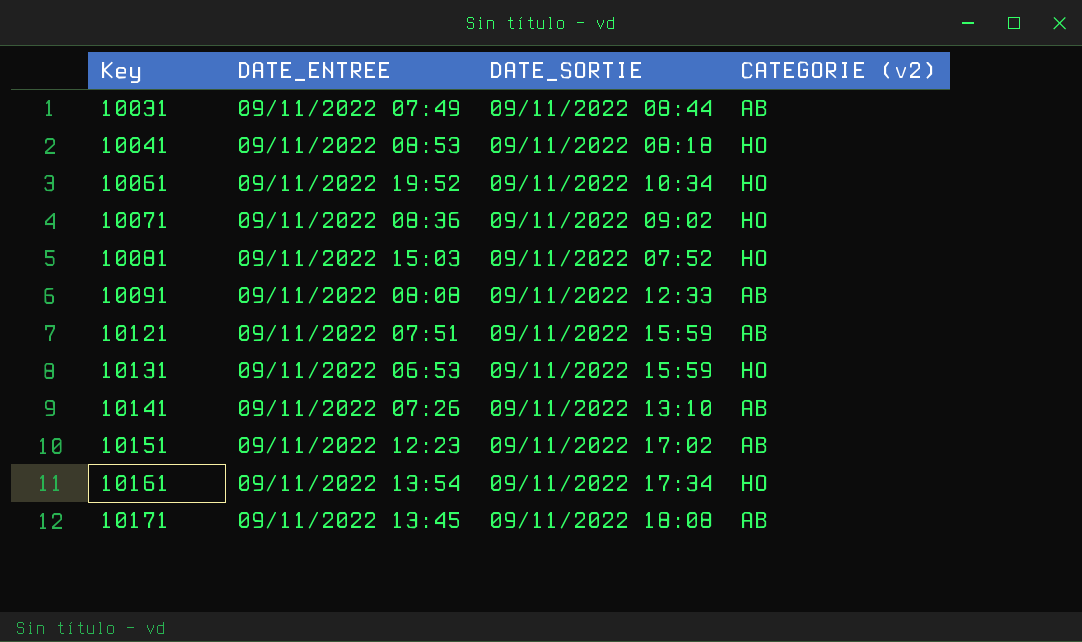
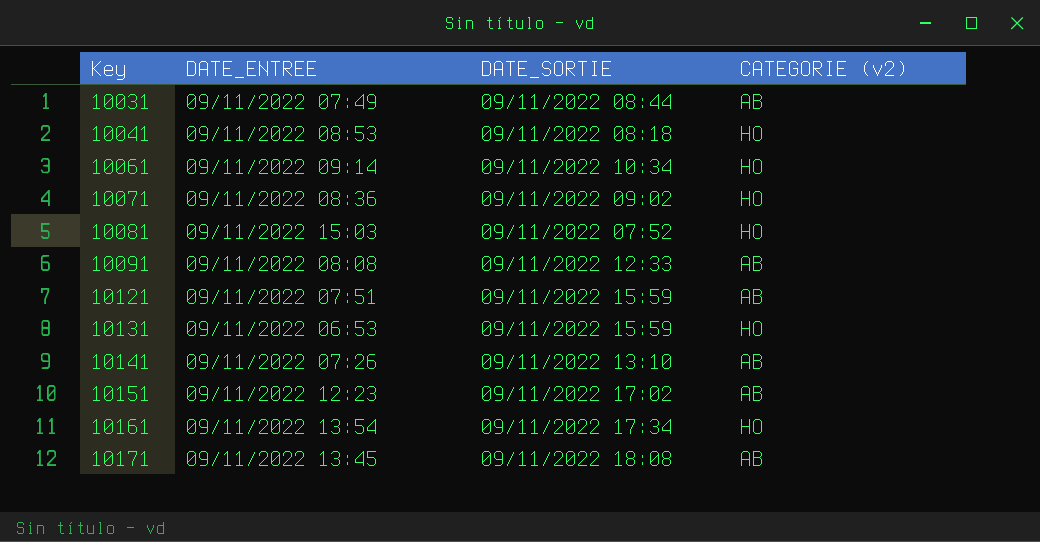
10061 | DATE_ENTREE: 09/11/2022 19:52 -> 09/11/2022 09:14

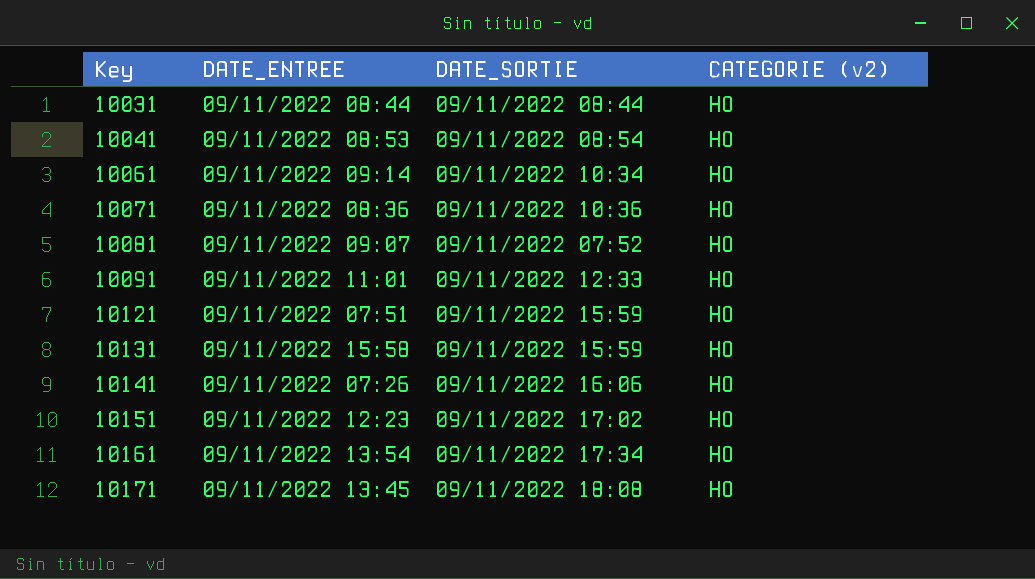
10031 | DATE_ENTREE: 09/11/2022 07:49 -> 09/11/2022 08:44
10031 | CATEGORIE (v2): AB -> HO
10041 | DATE_SORTIE: 09/11/2022 08:18 -> 09/11/2022 08:54
10071 | DATE_SORTIE: 09/11/2022 09:02 -> 09/11/2022 10:36
10081 | DATE_ENTREE: 09/11/2022 15:03 -> 09/11/2022 09:07
10091 | DATE_ENTREE: 09/11/2022 08:08 -> 09/11/2022 11:01
10091 | CATEGORIE (v2): AB -> HO
10121 | CATEGORIE (v2): AB -> HO
10131 | DATE_ENTREE: 09/11/2022 06:53 -> 09/11/2022 15:58
10141 | DATE_SORTIE: 09/11/2022 13:10 -> 09/11/2022 16:06
10141 | CATEGORIE (v2): AB -> HO
10151 | CATEGORIE (v2): AB -> HO
10171 | CATEGORIE (v2): AB -> HO

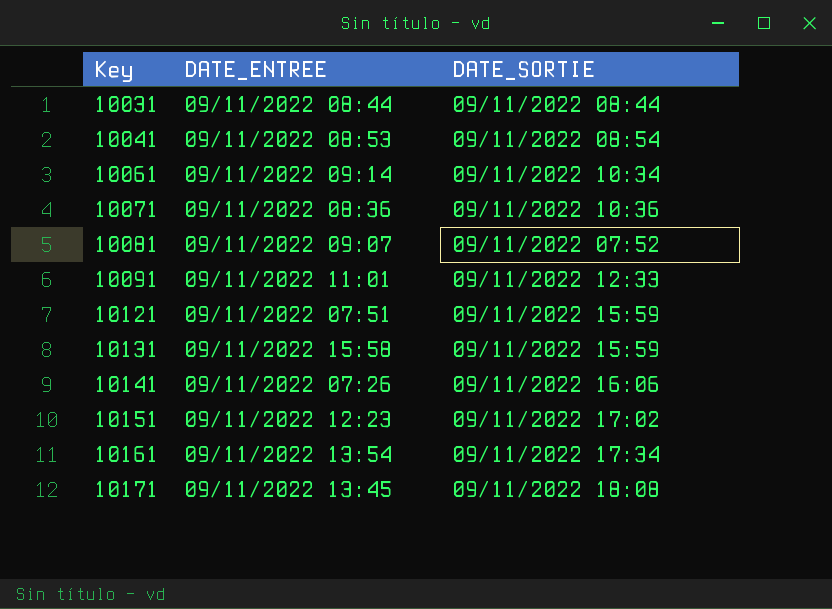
column CATEGORIE (v2) | position: 4 -> none

